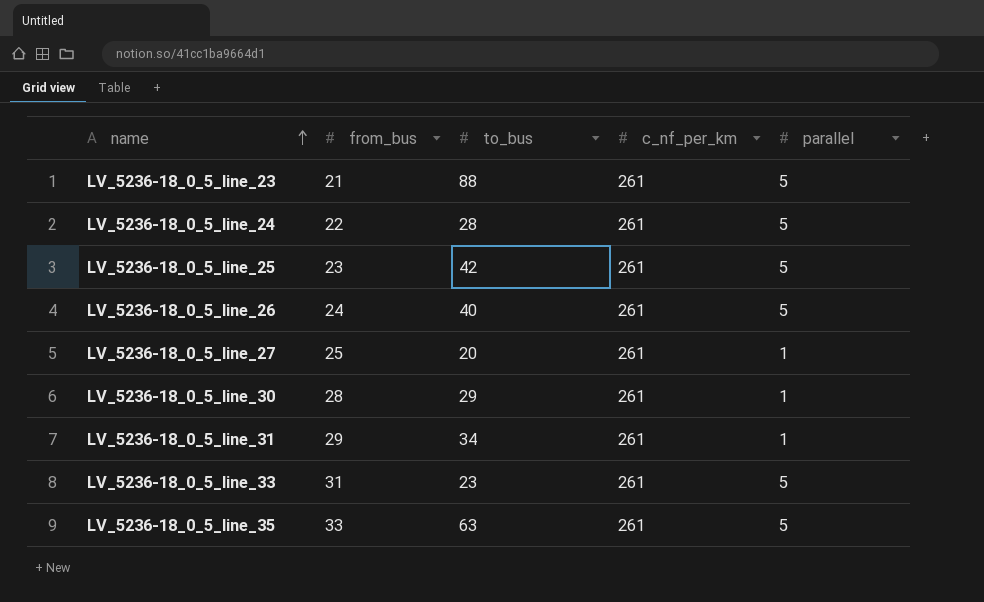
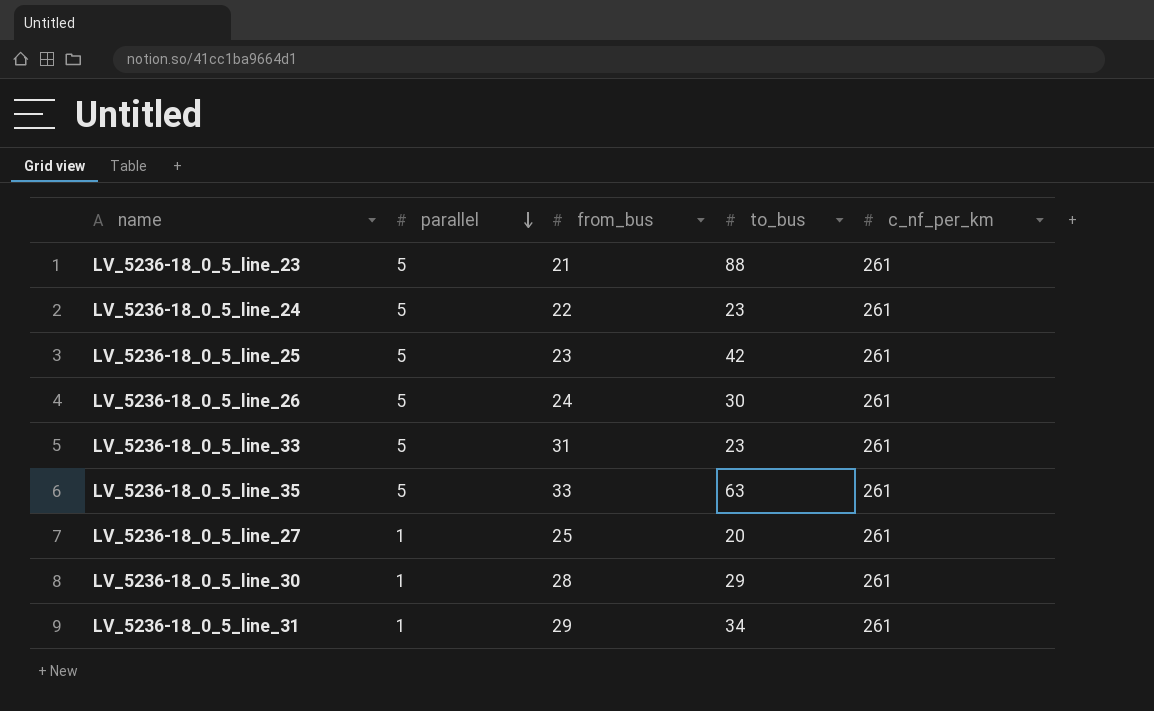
row order: name ascending -> parallel descending
column parallel | position: 5 -> 2
LV_5236-18_0_5_line_24 | to_bus: 28 -> 23
LV_5236-18_0_5_line_26 | to_bus: 40 -> 30

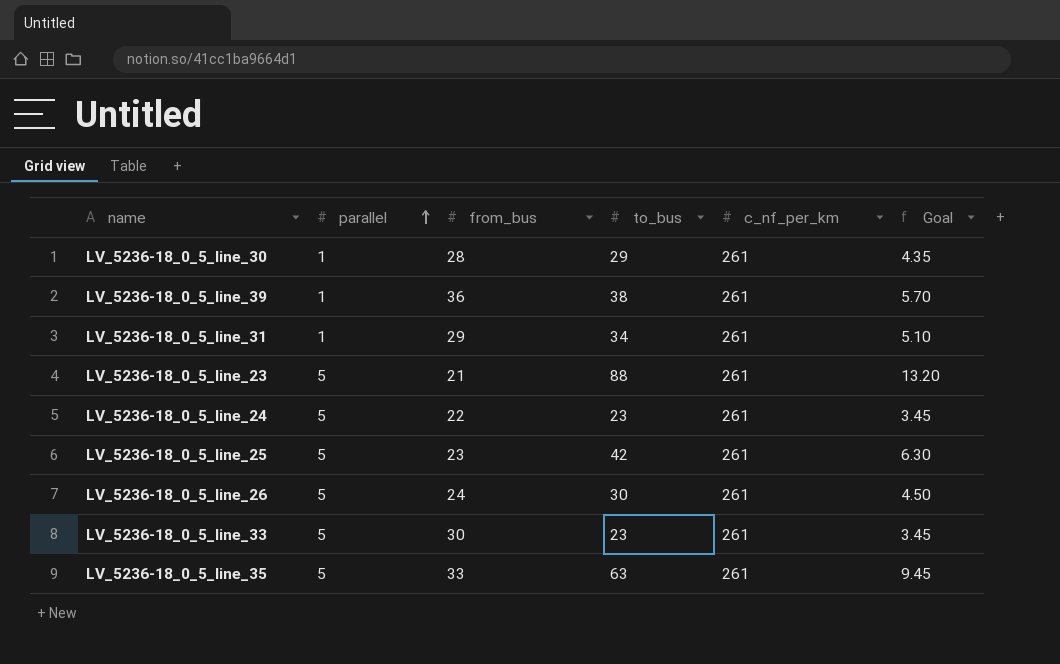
row order: parallel descending -> parallel ascending
column Goal | formula: none -> [to_bus] * 0.15
row LV_5236-18_0_5_line_27: 1 | 25 | 20 | 261 -> none
row LV_5236-18_0_5_line_39: none -> 1 | 36 | 38 | 261 | 5.70
LV_5236-18_0_5_line_33 | from_bus: 31 -> 30

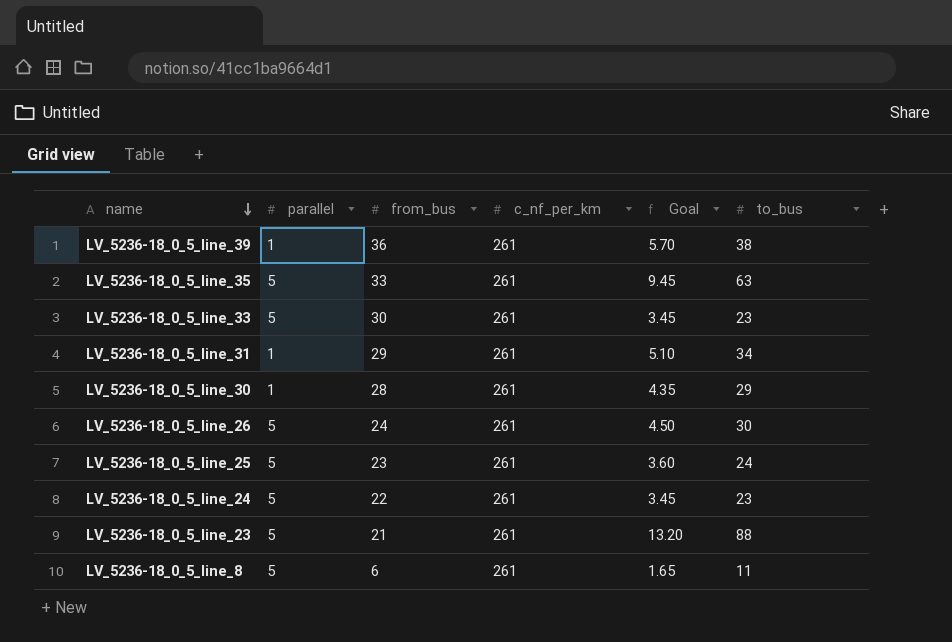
row order: parallel ascending -> name descending
column to_bus | position: 4 -> 6
LV_5236-18_0_5_line_25 | Goal: 6.30 -> 3.60
LV_5236-18_0_5_line_25 | to_bus: 42 -> 24
row LV_5236-18_0_5_line_8: none -> 5 | 6 | 261 | 1.65 | 11

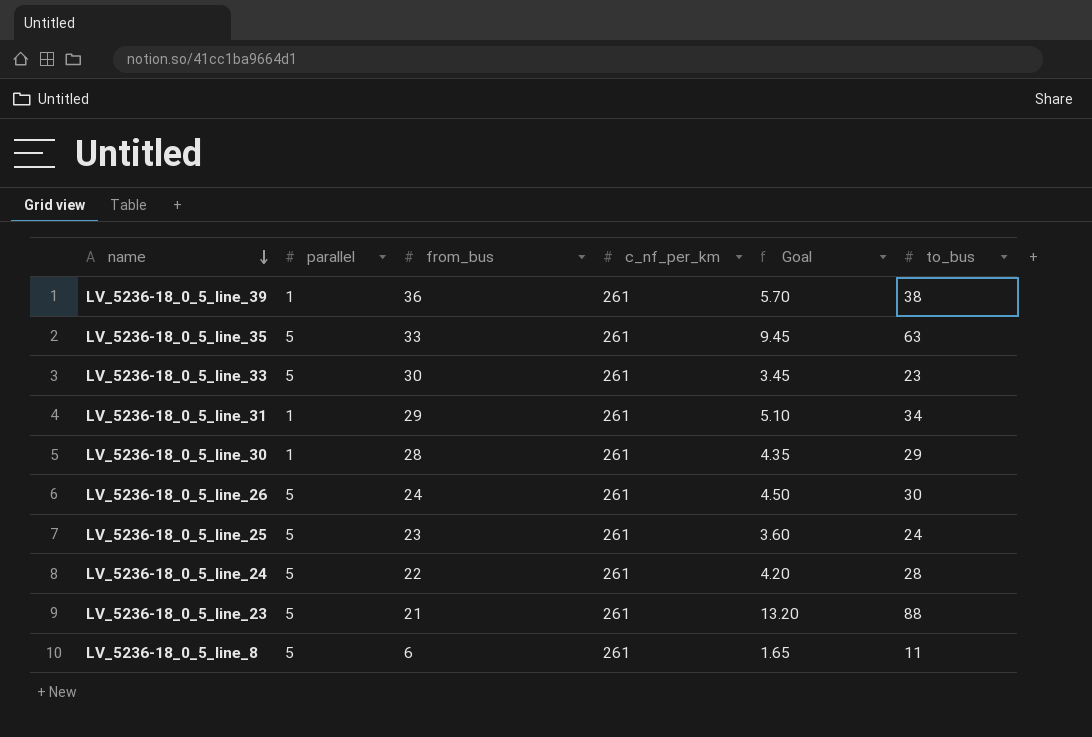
LV_5236-18_0_5_line_24 | Goal: 3.45 -> 4.20
LV_5236-18_0_5_line_24 | to_bus: 23 -> 28

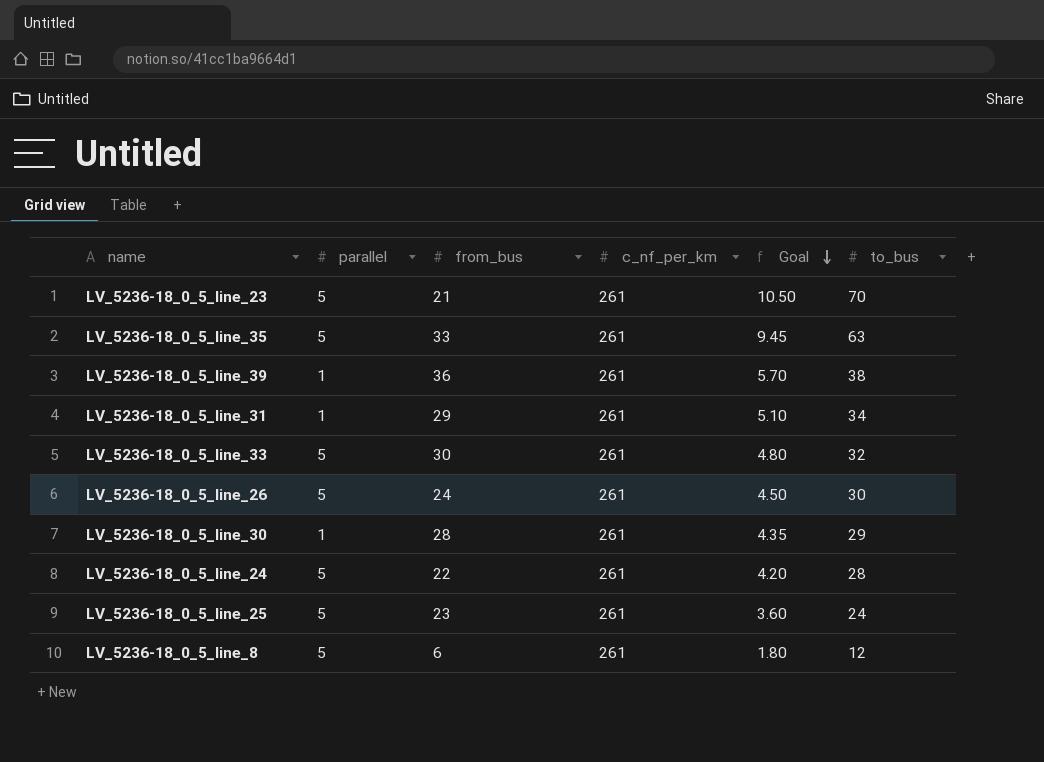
row order: name descending -> Goal descending
LV_5236-18_0_5_line_23 | Goal: 13.20 -> 10.50
LV_5236-18_0_5_line_23 | to_bus: 88 -> 70
LV_5236-18_0_5_line_33 | Goal: 3.45 -> 4.80
LV_5236-18_0_5_line_33 | to_bus: 23 -> 32
LV_5236-18_0_5_line_8 | Goal: 1.65 -> 1.80
LV_5236-18_0_5_line_8 | to_bus: 11 -> 12

